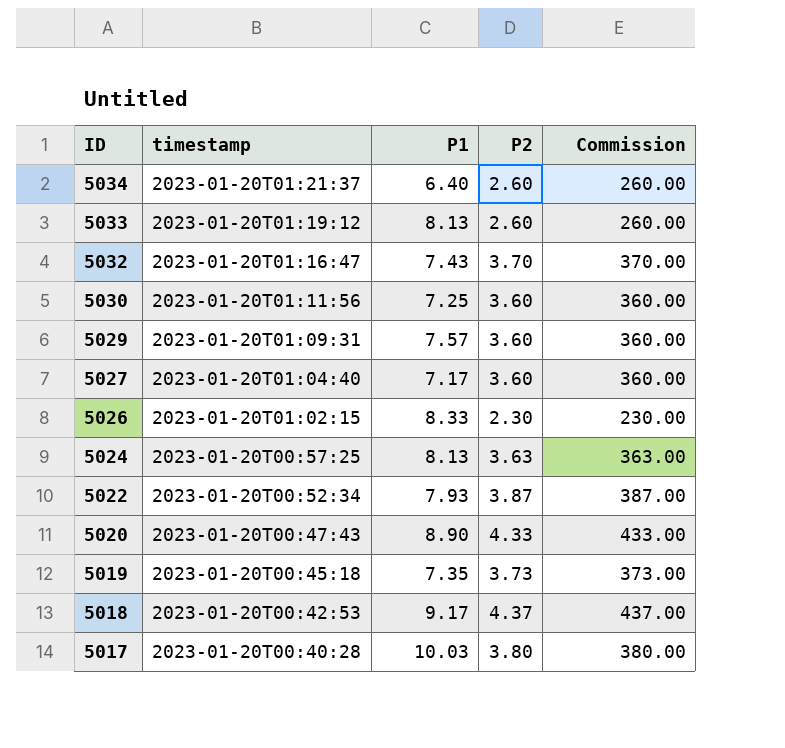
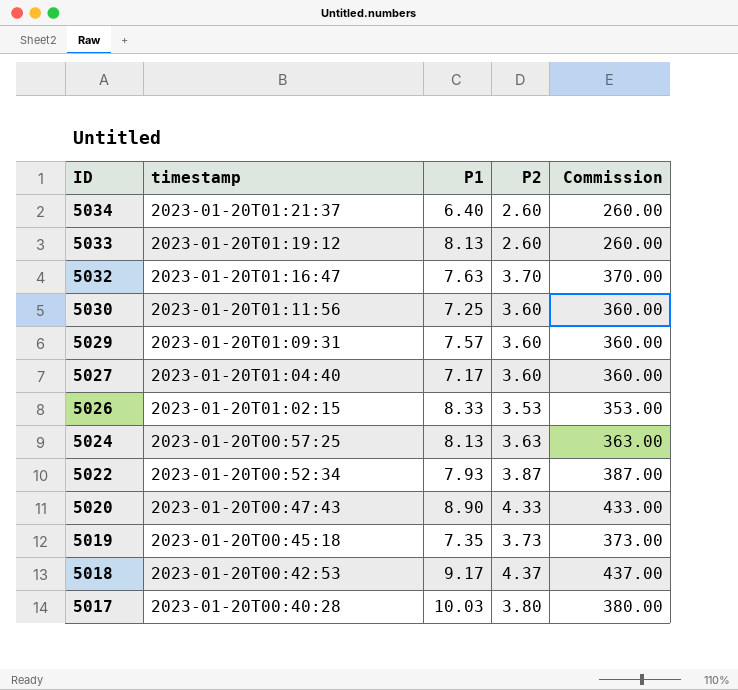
5032 | P1: 7.43 -> 7.63
5026 | P2: 2.30 -> 3.53
5026 | Commission: 230.00 -> 353.00

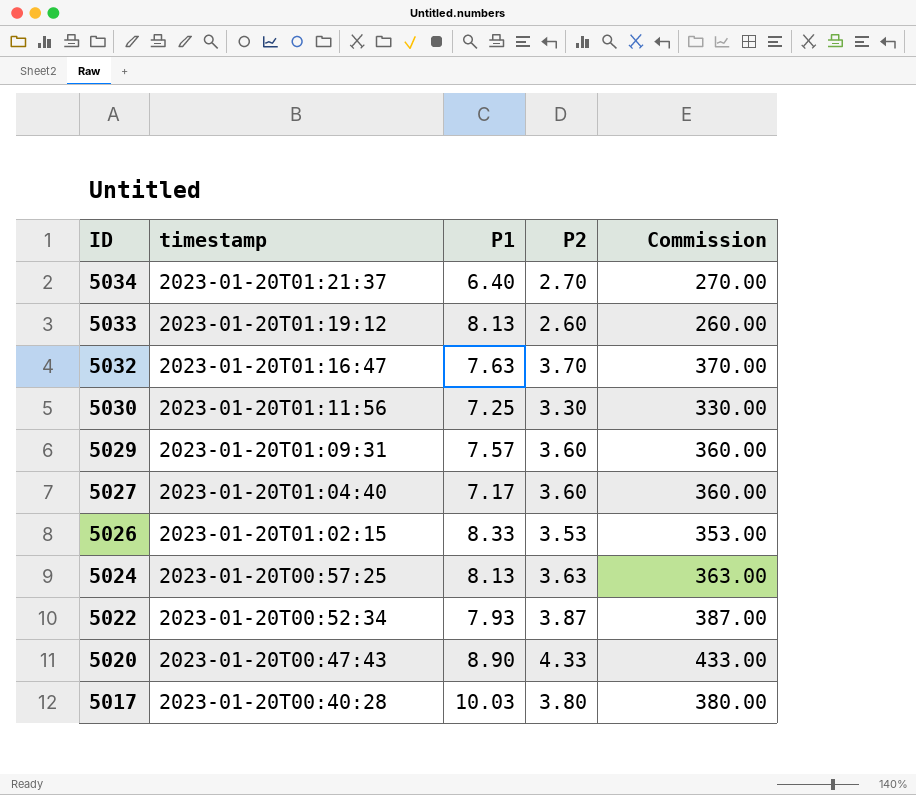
row 5019: 2023-01-20T00:45:18 | 7.35 | 3.73 | 373.00 -> none
row 5018: 2023-01-20T00:42:53 | 9.17 | 4.37 | 437.00 -> none
5034 | P2: 2.60 -> 2.70
5034 | Commission: 260.00 -> 270.00
5030 | P2: 3.60 -> 3.30
5030 | Commission: 360.00 -> 330.00

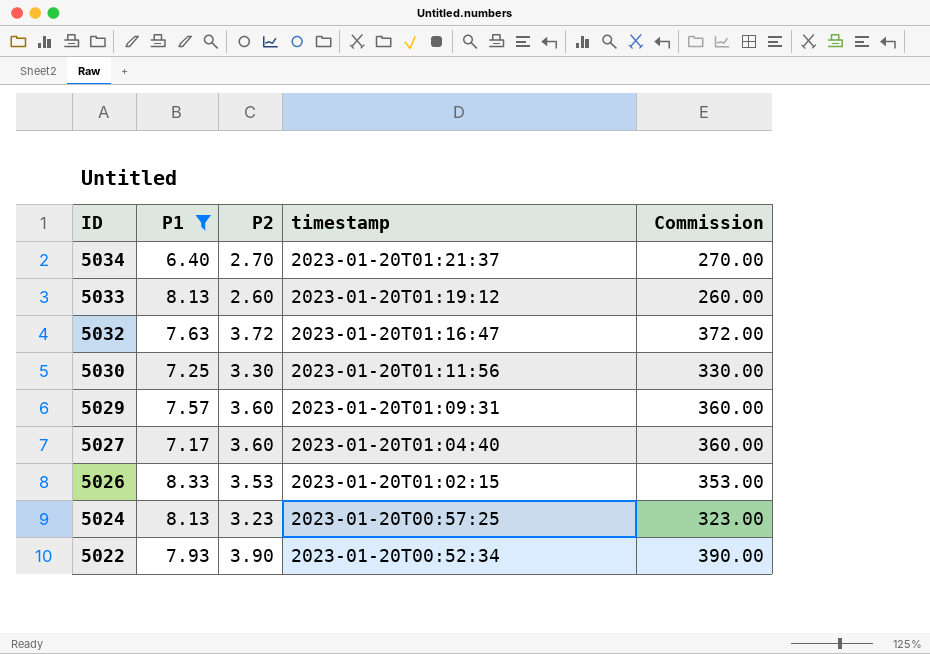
filter: none -> P1 <= 8.33
column timestamp | position: 2 -> 4
5032 | P2: 3.70 -> 3.72
5032 | Commission: 370.00 -> 372.00
5024 | P2: 3.63 -> 3.23
5024 | Commission: 363.00 -> 323.00
5022 | P2: 3.87 -> 3.90
5022 | Commission: 387.00 -> 390.00

